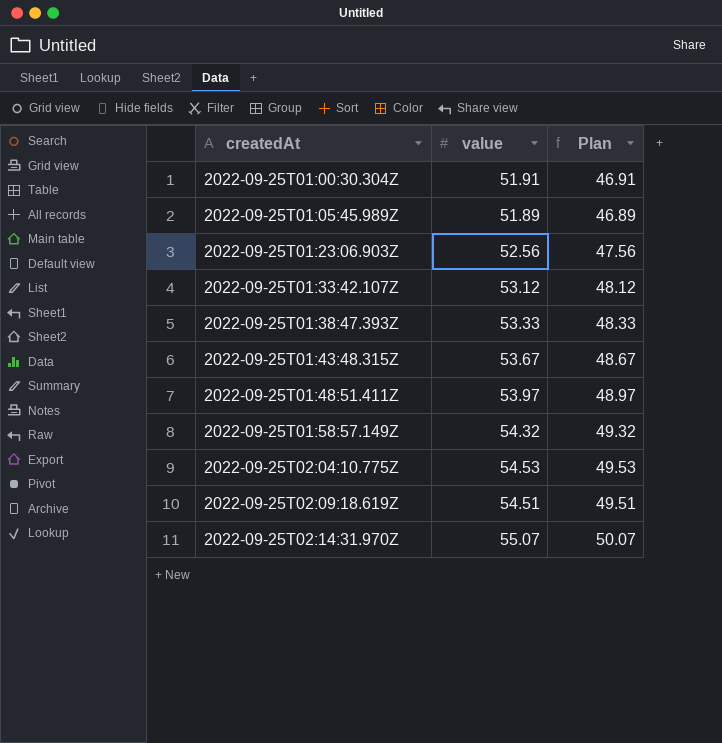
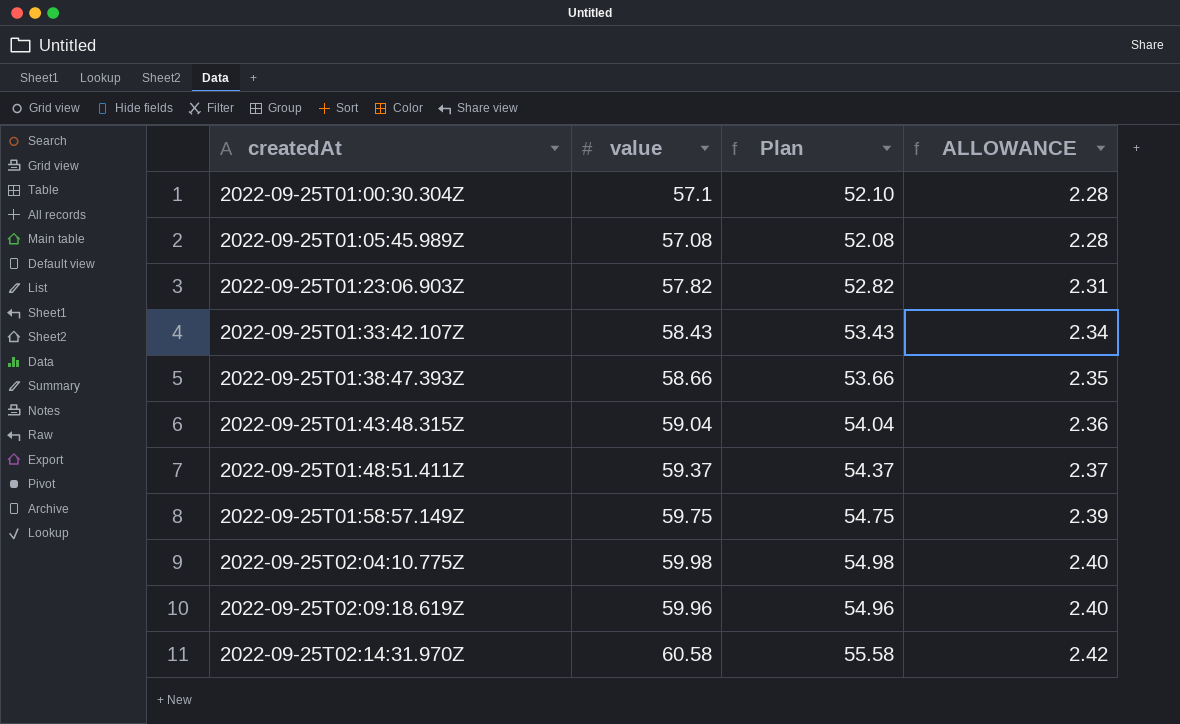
column ALLOWANCE | formula: none -> [value] * 0.04
2022-09-25T01:00:30.304Z | value: 51.91 -> 57.1
2022-09-25T01:00:30.304Z | Plan: 46.91 -> 52.10
2022-09-25T01:05:45.989Z | value: 51.89 -> 57.08
2022-09-25T01:05:45.989Z | Plan: 46.89 -> 52.08
2022-09-25T01:23:06.903Z | value: 52.56 -> 57.82
2022-09-25T01:23:06.903Z | Plan: 47.56 -> 52.82
2022-09-25T01:33:42.107Z | value: 53.12 -> 58.43
2022-09-25T01:33:42.107Z | Plan: 48.12 -> 53.43
2022-09-25T01:38:47.393Z | value: 53.33 -> 58.66
2022-09-25T01:38:47.393Z | Plan: 48.33 -> 53.66
2022-09-25T01:43:48.315Z | value: 53.67 -> 59.04
2022-09-25T01:43:48.315Z | Plan: 48.67 -> 54.04
2022-09-25T01:48:51.411Z | value: 53.97 -> 59.37
2022-09-25T01:48:51.411Z | Plan: 48.97 -> 54.37
2022-09-25T01:58:57.149Z | value: 54.32 -> 59.75
2022-09-25T01:58:57.149Z | Plan: 49.32 -> 54.75
2022-09-25T02:04:10.775Z | value: 54.53 -> 59.98
2022-09-25T02:04:10.775Z | Plan: 49.53 -> 54.98
2022-09-25T02:09:18.619Z | value: 54.51 -> 59.96
2022-09-25T02:09:18.619Z | Plan: 49.51 -> 54.96
2022-09-25T02:14:31.970Z | value: 55.07 -> 60.58
2022-09-25T02:14:31.970Z | Plan: 50.07 -> 55.58

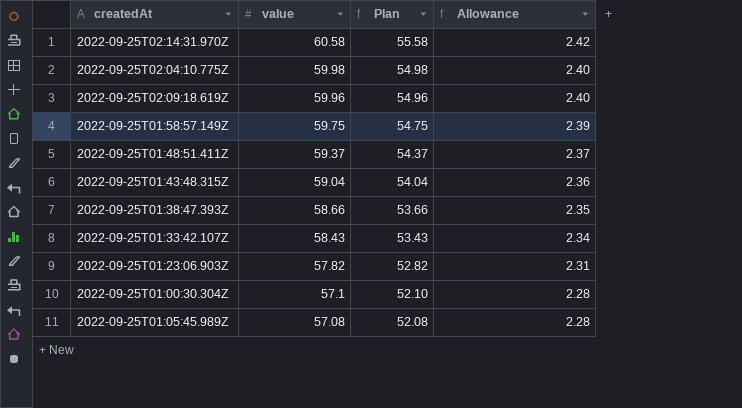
row order: createdAt ascending -> value descending
column name: ALLOWANCE -> Allowance

